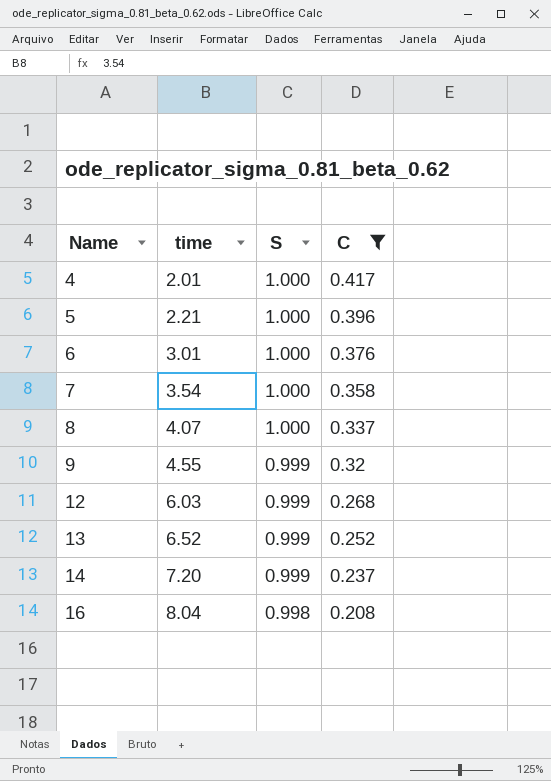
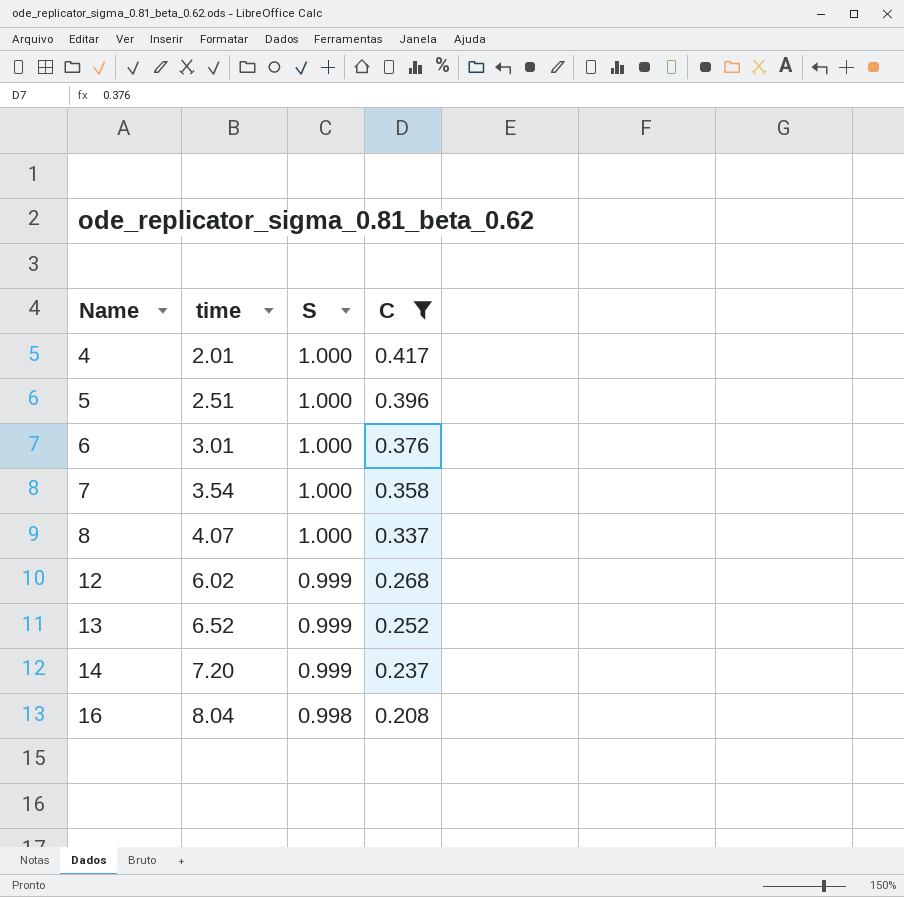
row 9: 4.55 | 0.999 | 0.32 -> none
5 | time: 2.21 -> 2.51
12 | time: 6.03 -> 6.02

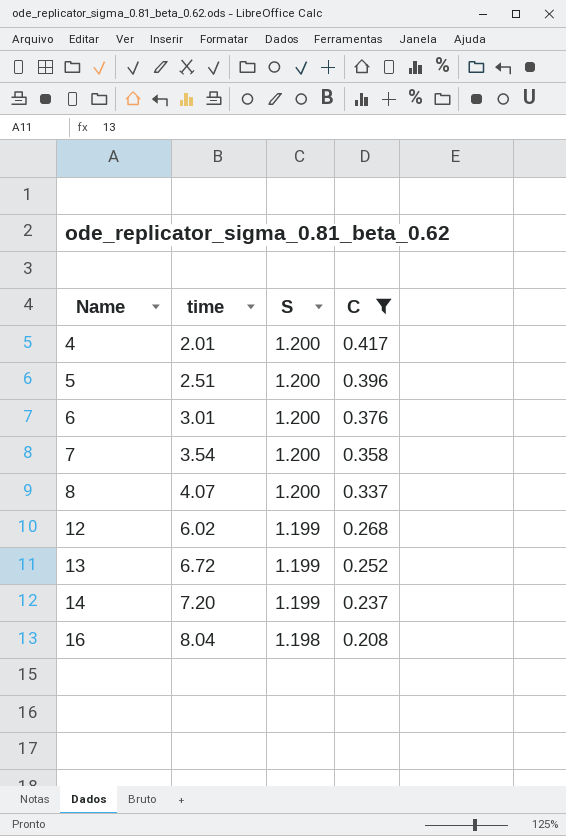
4 | S: 1.000 -> 1.200
5 | S: 1.000 -> 1.200
6 | S: 1.000 -> 1.200
7 | S: 1.000 -> 1.200
8 | S: 1.000 -> 1.200
12 | S: 0.999 -> 1.199
13 | time: 6.52 -> 6.72
13 | S: 0.999 -> 1.199
14 | S: 0.999 -> 1.199
16 | S: 0.998 -> 1.198

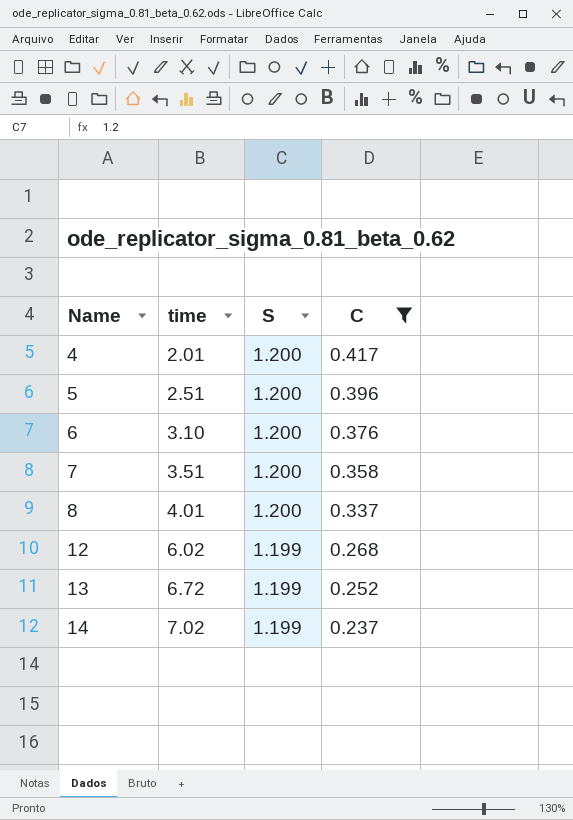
row 16: 8.04 | 1.198 | 0.208 -> none
6 | time: 3.01 -> 3.10
7 | time: 3.54 -> 3.51
8 | time: 4.07 -> 4.01
14 | time: 7.20 -> 7.02

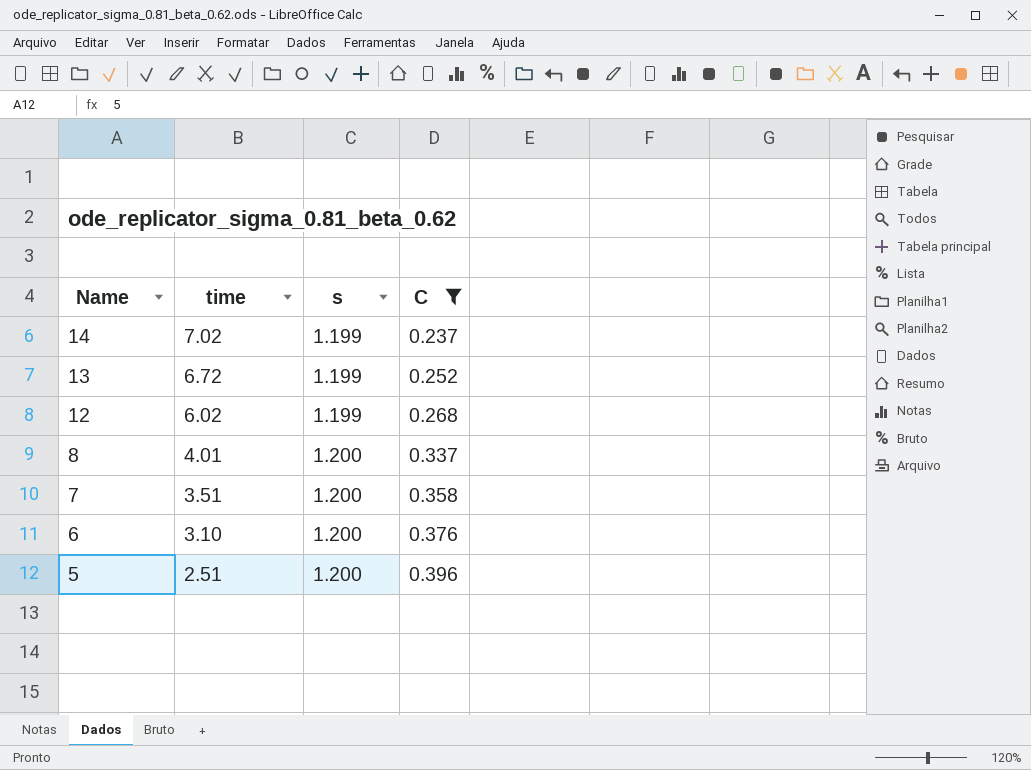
row order: Name ascending -> Name descending
column name: S -> s
row 4: 2.01 | 1.200 | 0.417 -> none

